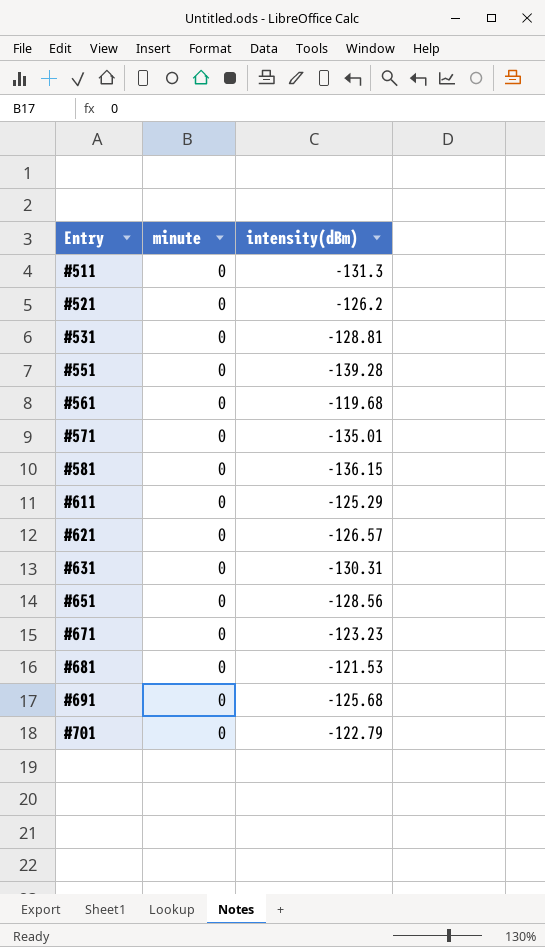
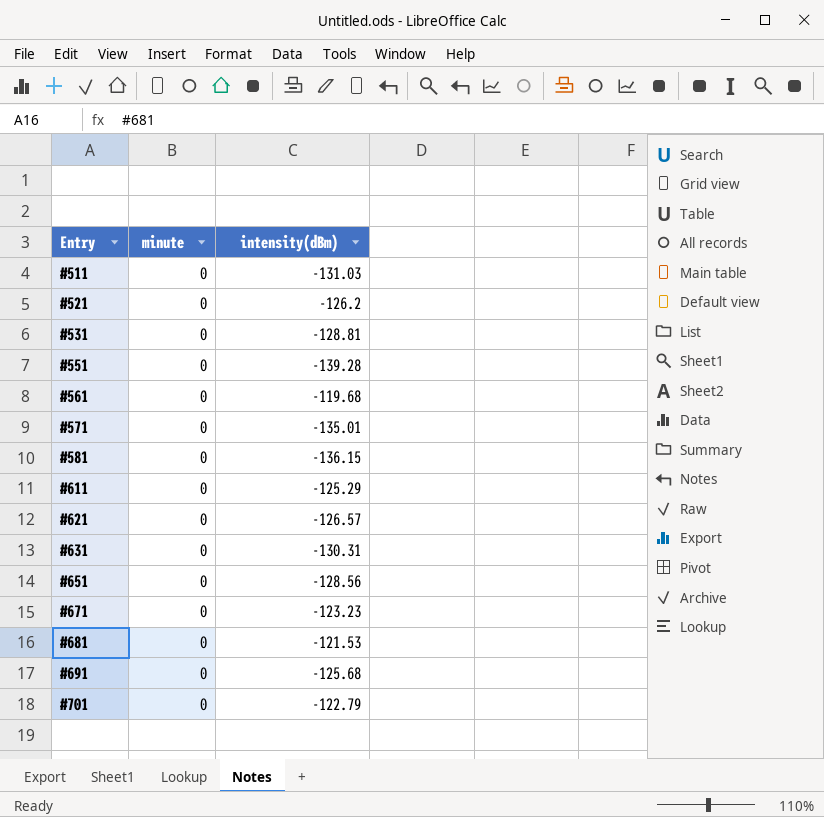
#511 | intensity(dBm): -131.3 -> -131.03

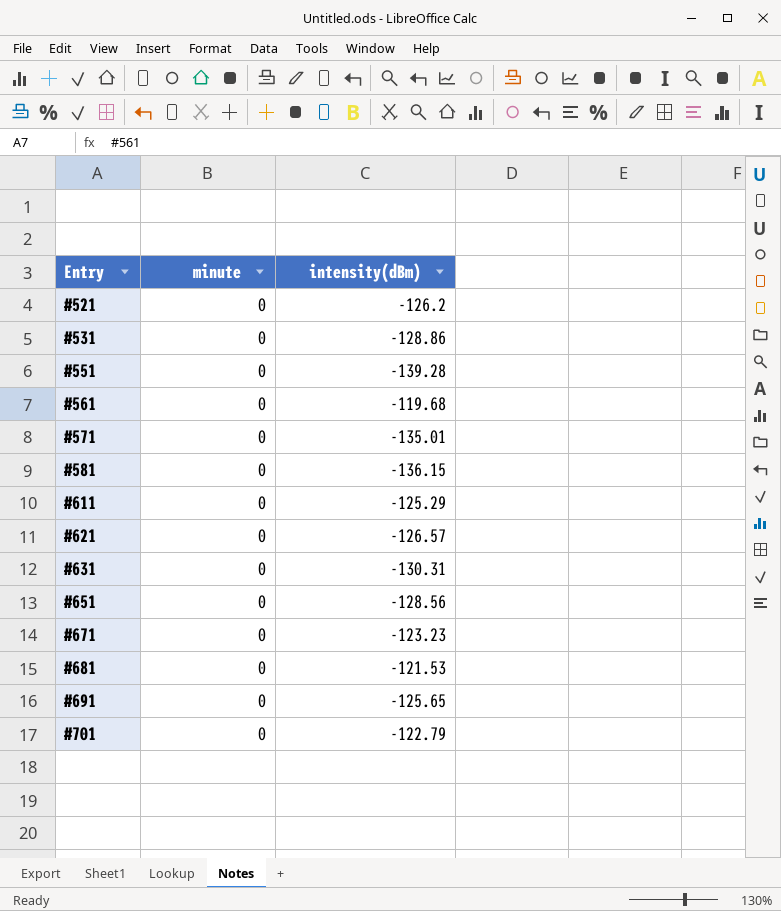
row #511: 0 | -131.03 -> none
#531 | intensity(dBm): -128.81 -> -128.86
#691 | intensity(dBm): -125.68 -> -125.65

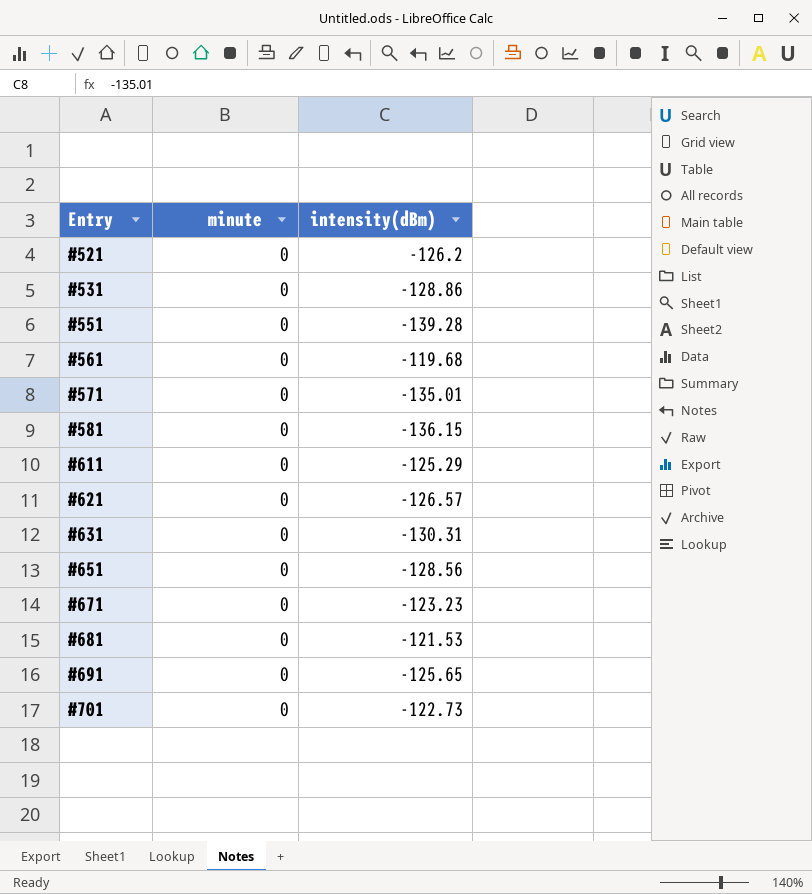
#701 | intensity(dBm): -122.79 -> -122.73

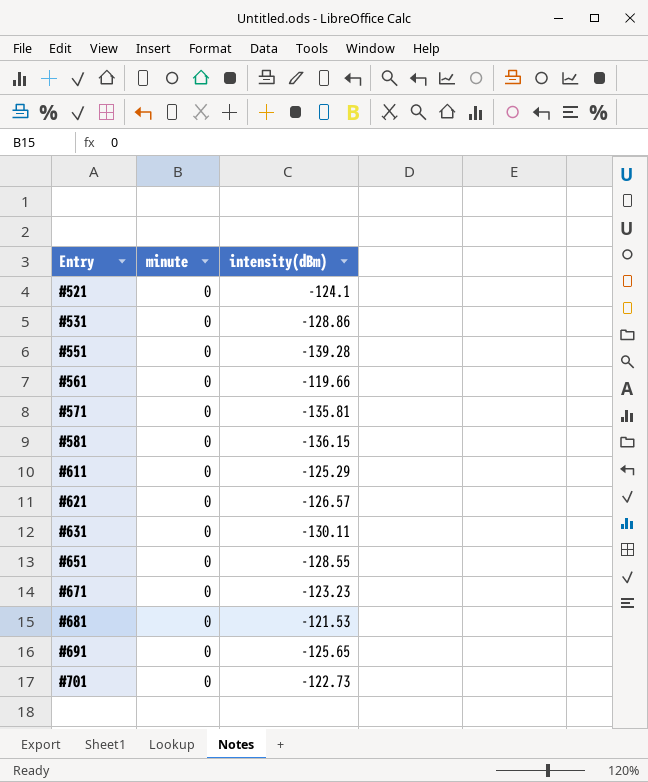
#521 | intensity(dBm): -126.2 -> -124.1
#561 | intensity(dBm): -119.68 -> -119.66
#571 | intensity(dBm): -135.01 -> -135.81
#631 | intensity(dBm): -130.31 -> -130.11
#651 | intensity(dBm): -128.56 -> -128.55

